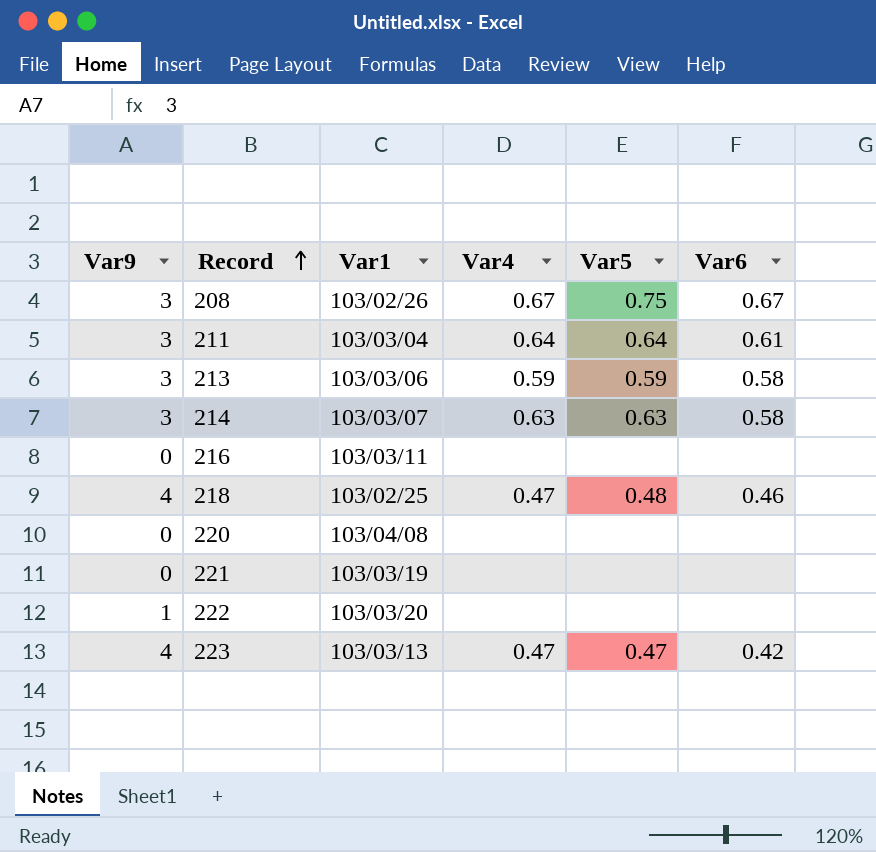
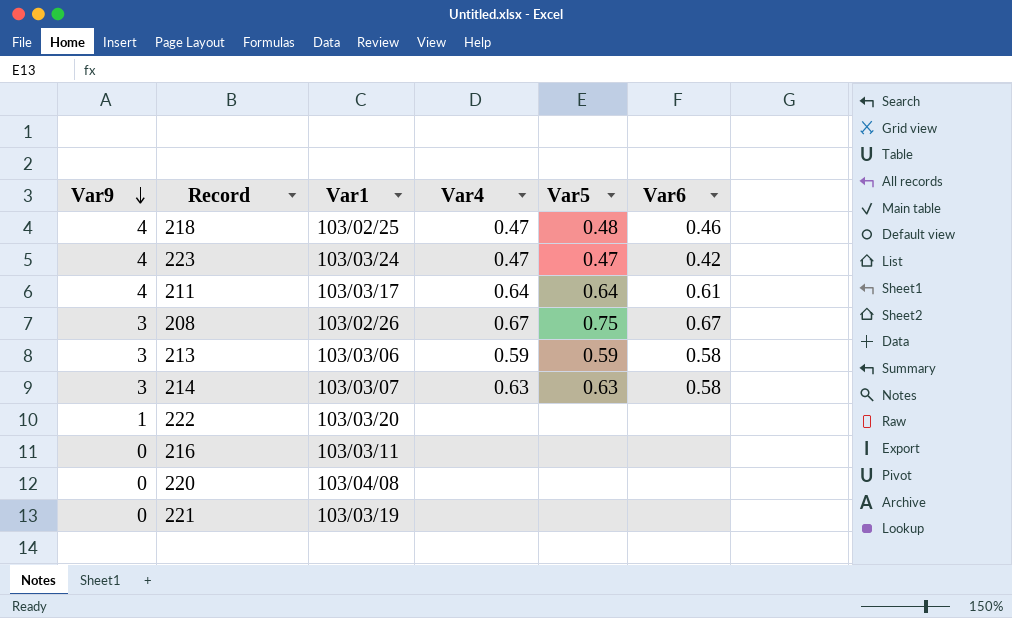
row order: Record ascending -> Var9 descending
223 | Var1: 103/03/13 -> 103/03/24
211 | Var9: 3 -> 4
211 | Var1: 103/03/04 -> 103/03/17

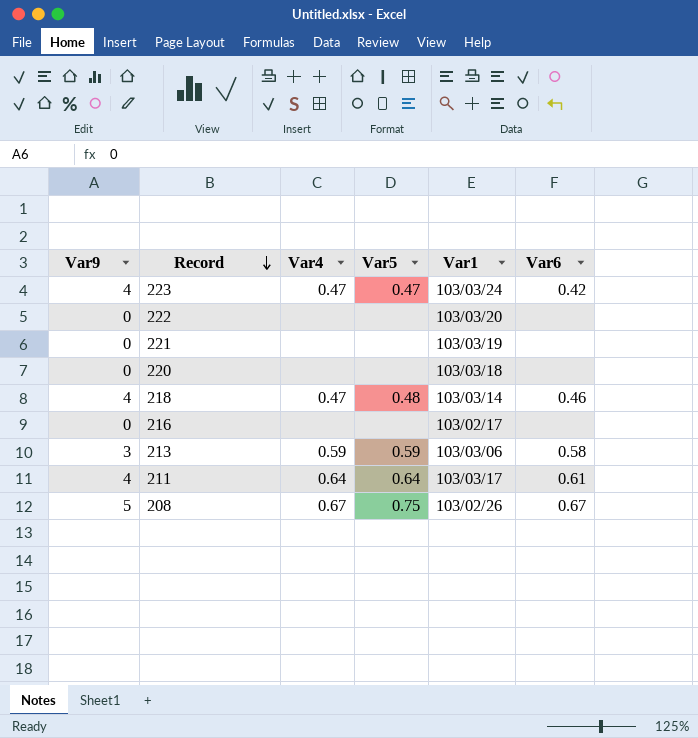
row order: Var9 descending -> Record descending
column Var1 | position: 3 -> 5
row 214: 3 | 103/03/07 | 0.63 | 0.63 | 0.58 -> none
222 | Var9: 1 -> 0
220 | Var1: 103/04/08 -> 103/03/18
218 | Var1: 103/02/25 -> 103/03/14
216 | Var1: 103/03/11 -> 103/02/17
208 | Var9: 3 -> 5

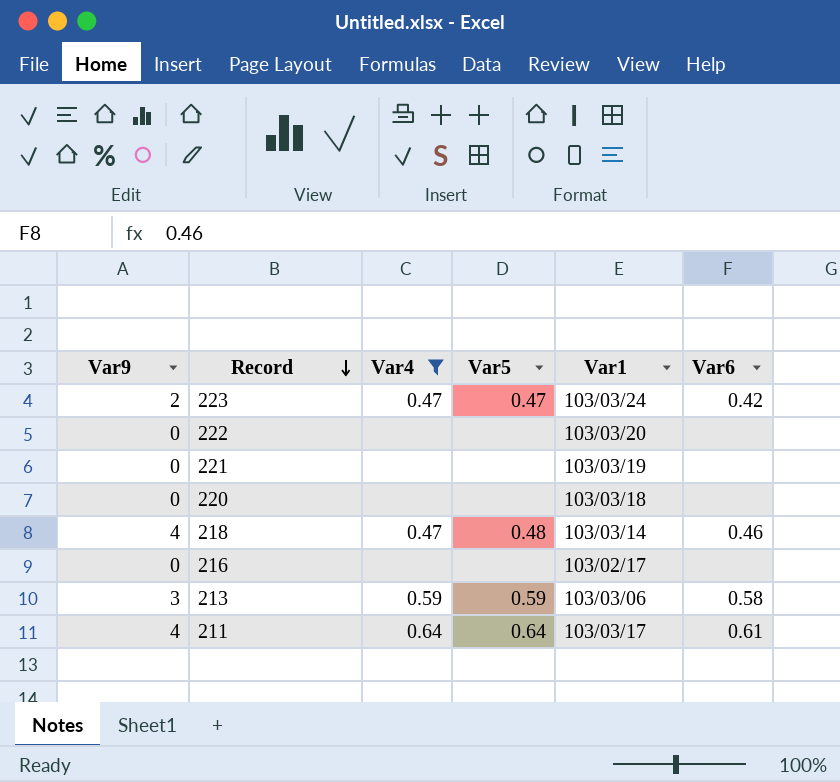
filter: none -> Var4 != 0.67
223 | Var9: 4 -> 2

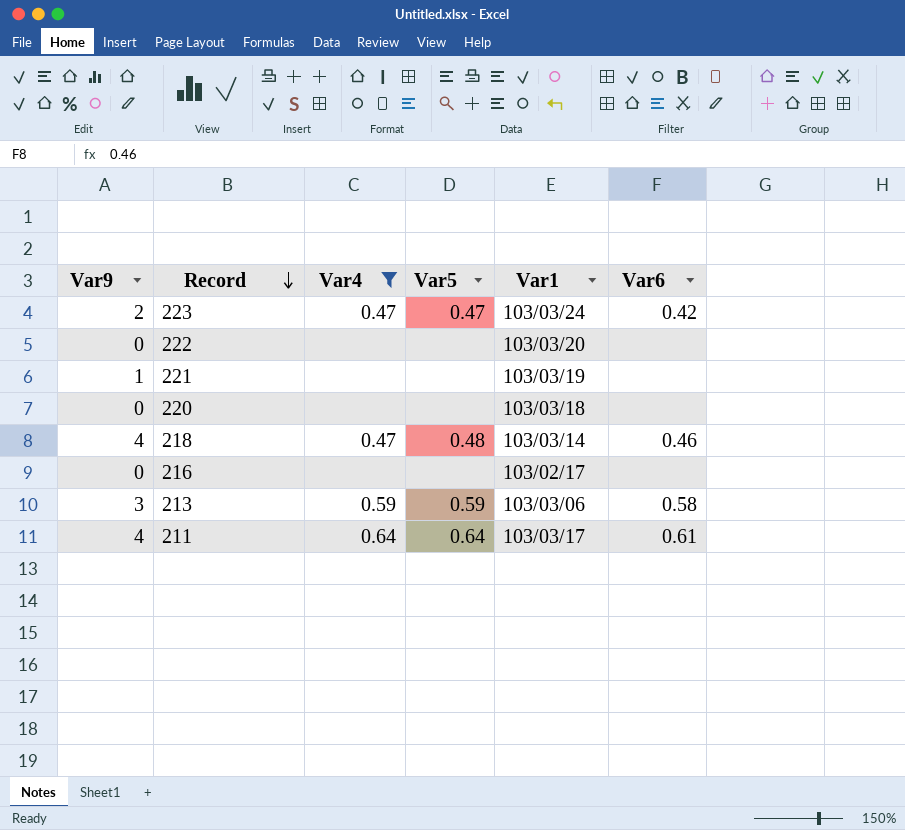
221 | Var9: 0 -> 1

